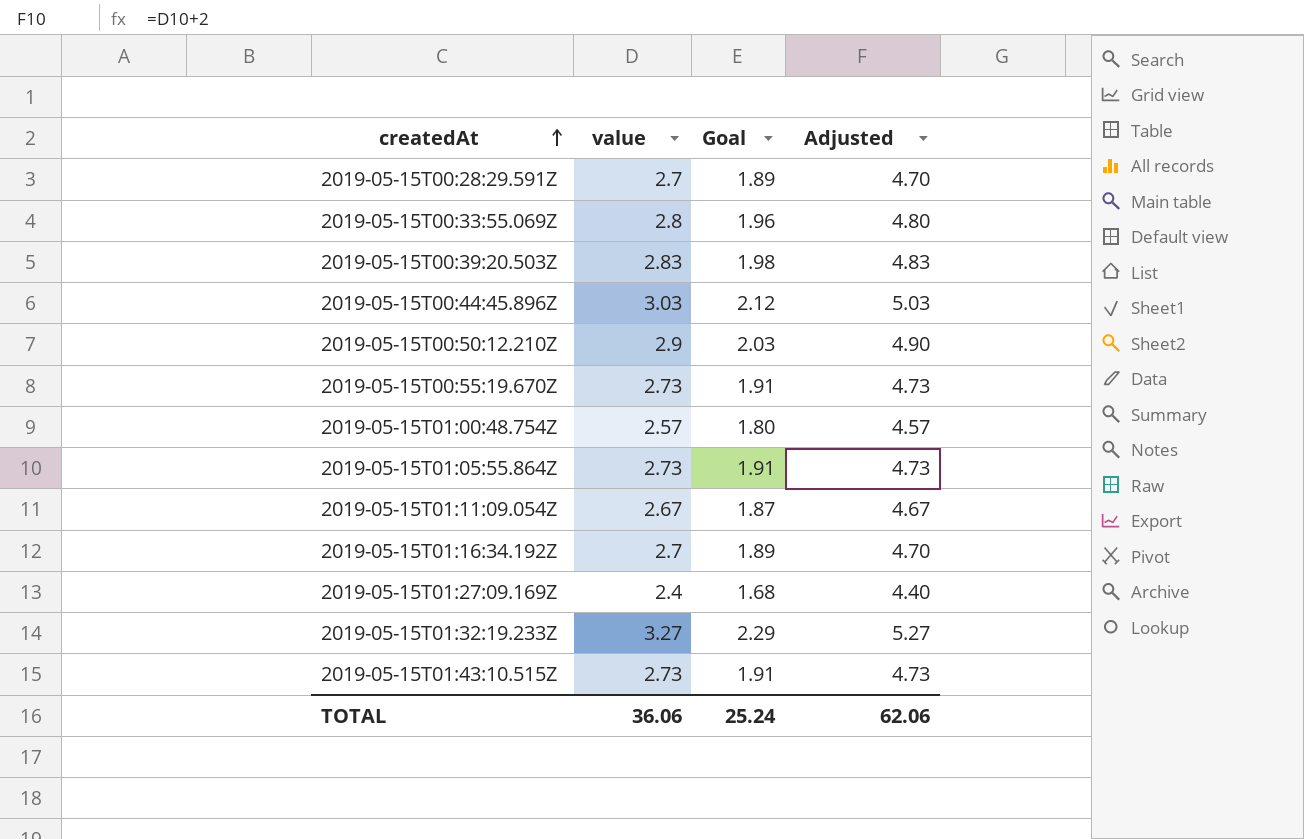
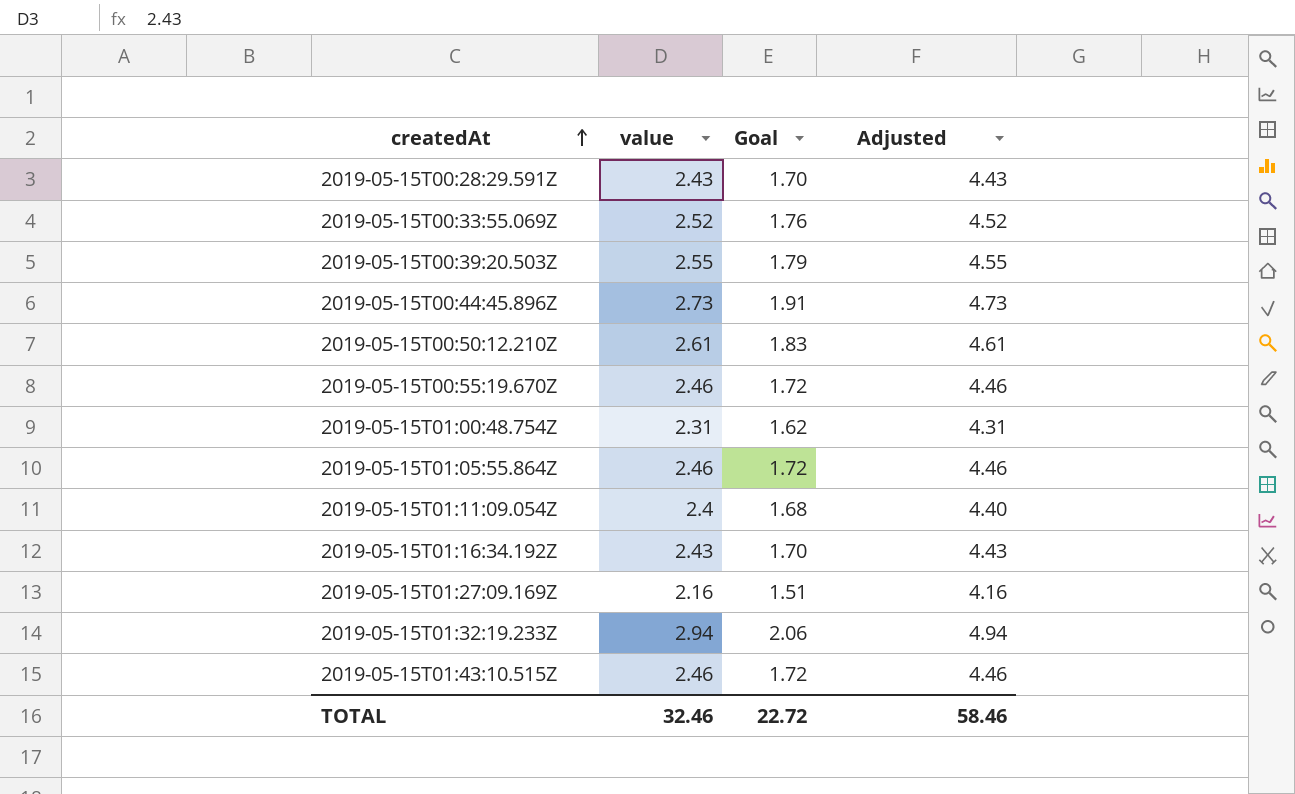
2019-05-15T00:28:29.591Z | value: 2.7 -> 2.43
2019-05-15T00:28:29.591Z | Goal: 1.89 -> 1.70
2019-05-15T00:28:29.591Z | Adjusted: 4.70 -> 4.43
2019-05-15T00:33:55.069Z | value: 2.8 -> 2.52
2019-05-15T00:33:55.069Z | Goal: 1.96 -> 1.76
2019-05-15T00:33:55.069Z | Adjusted: 4.80 -> 4.52
2019-05-15T00:39:20.503Z | value: 2.83 -> 2.55
2019-05-15T00:39:20.503Z | Goal: 1.98 -> 1.79
2019-05-15T00:39:20.503Z | Adjusted: 4.83 -> 4.55
2019-05-15T00:44:45.896Z | value: 3.03 -> 2.73
2019-05-15T00:44:45.896Z | Goal: 2.12 -> 1.91
2019-05-15T00:44:45.896Z | Adjusted: 5.03 -> 4.73
2019-05-15T00:50:12.210Z | value: 2.9 -> 2.61
2019-05-15T00:50:12.210Z | Goal: 2.03 -> 1.83
2019-05-15T00:50:12.210Z | Adjusted: 4.90 -> 4.61
2019-05-15T00:55:19.670Z | value: 2.73 -> 2.46
2019-05-15T00:55:19.670Z | Goal: 1.91 -> 1.72
2019-05-15T00:55:19.670Z | Adjusted: 4.73 -> 4.46
2019-05-15T01:00:48.754Z | value: 2.57 -> 2.31
2019-05-15T01:00:48.754Z | Goal: 1.80 -> 1.62
2019-05-15T01:00:48.754Z | Adjusted: 4.57 -> 4.31
2019-05-15T01:05:55.864Z | value: 2.73 -> 2.46
2019-05-15T01:05:55.864Z | Goal: 1.91 -> 1.72
2019-05-15T01:05:55.864Z | Adjusted: 4.73 -> 4.46
2019-05-15T01:11:09.054Z | value: 2.67 -> 2.4
2019-05-15T01:11:09.054Z | Goal: 1.87 -> 1.68
2019-05-15T01:11:09.054Z | Adjusted: 4.67 -> 4.40
2019-05-15T01:16:34.192Z | value: 2.7 -> 2.43
2019-05-15T01:16:34.192Z | Goal: 1.89 -> 1.70
2019-05-15T01:16:34.192Z | Adjusted: 4.70 -> 4.43
2019-05-15T01:27:09.169Z | value: 2.4 -> 2.16
2019-05-15T01:27:09.169Z | Goal: 1.68 -> 1.51
2019-05-15T01:27:09.169Z | Adjusted: 4.40 -> 4.16
2019-05-15T01:32:19.233Z | value: 3.27 -> 2.94
2019-05-15T01:32:19.233Z | Goal: 2.29 -> 2.06
2019-05-15T01:32:19.233Z | Adjusted: 5.27 -> 4.94
2019-05-15T01:43:10.515Z | value: 2.73 -> 2.46
2019-05-15T01:43:10.515Z | Goal: 1.91 -> 1.72
2019-05-15T01:43:10.515Z | Adjusted: 4.73 -> 4.46
TOTAL | value: 36.06 -> 32.46
TOTAL | Goal: 25.24 -> 22.72
TOTAL | Adjusted: 62.06 -> 58.46

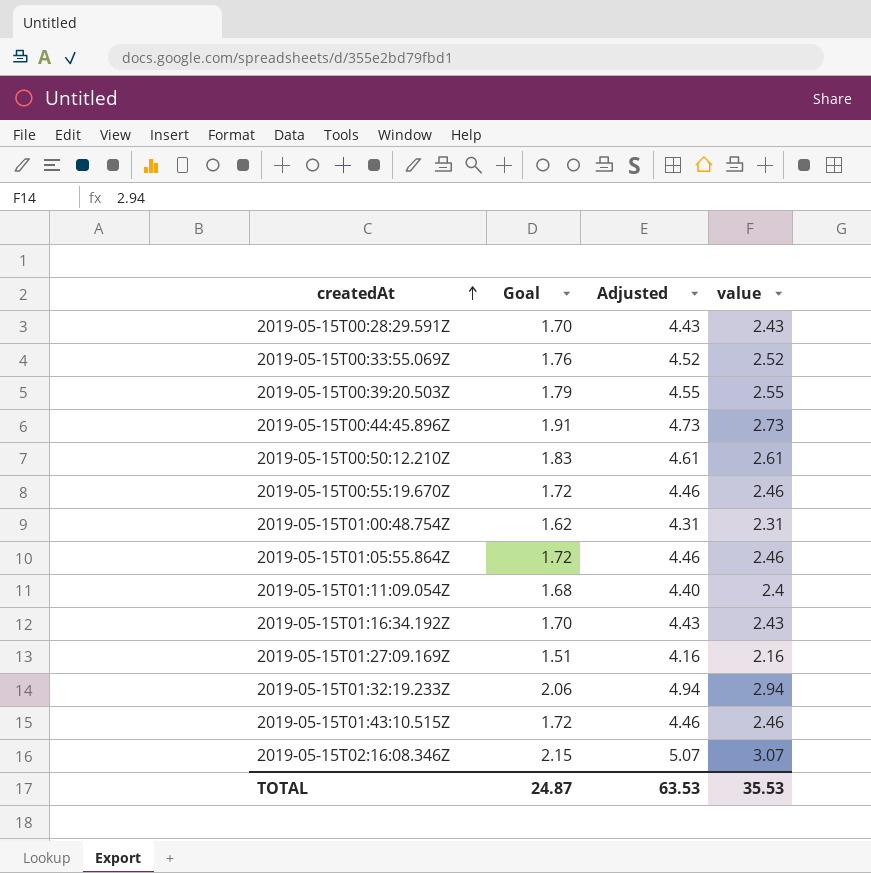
column value | position: 2 -> 4
row 2019-05-15T02:16:08.346Z: none -> 2.15 | 5.07 | 3.07
TOTAL | Goal: 22.72 -> 24.87
TOTAL | Adjusted: 58.46 -> 63.53
TOTAL | value: 32.46 -> 35.53

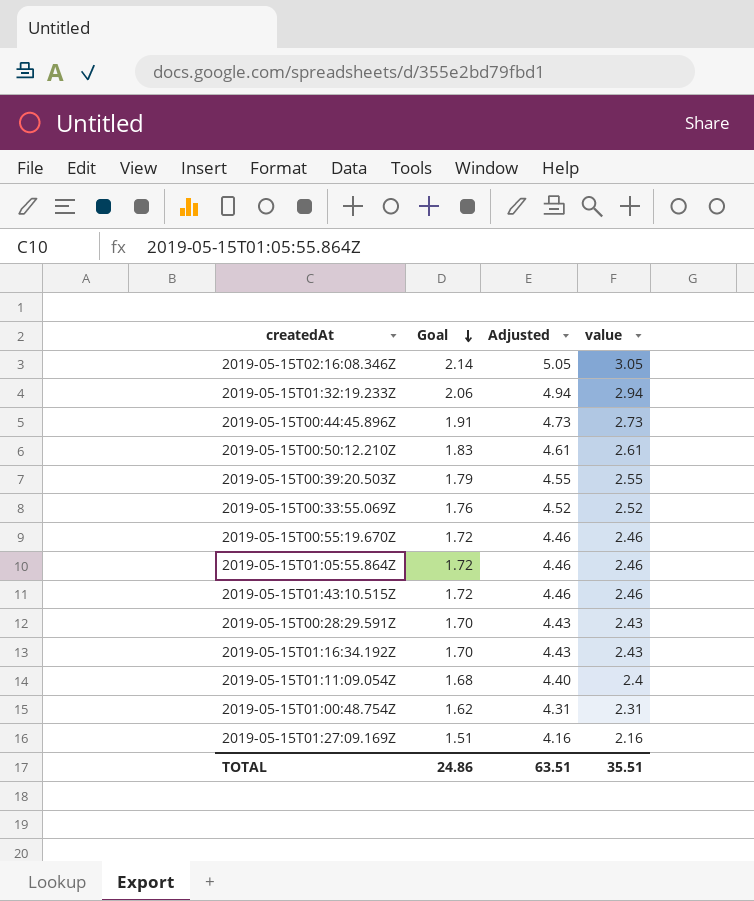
row order: createdAt ascending -> Goal descending
2019-05-15T02:16:08.346Z | Goal: 2.15 -> 2.14
2019-05-15T02:16:08.346Z | Adjusted: 5.07 -> 5.05
2019-05-15T02:16:08.346Z | value: 3.07 -> 3.05
TOTAL | Goal: 24.87 -> 24.86
TOTAL | Adjusted: 63.53 -> 63.51
TOTAL | value: 35.53 -> 35.51

